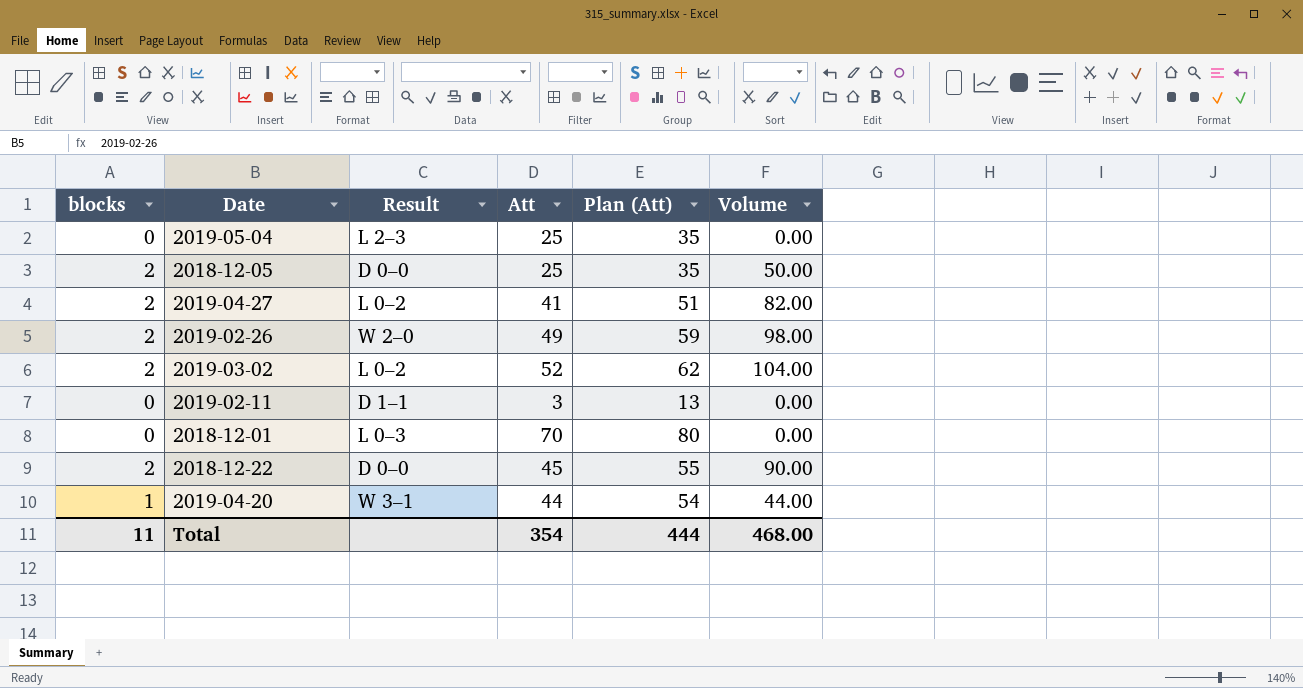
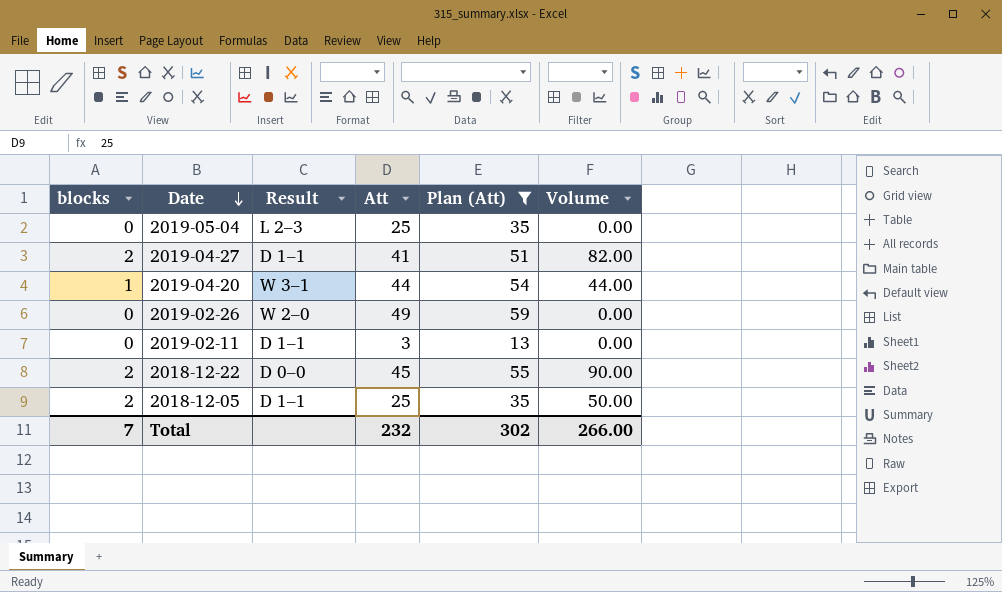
filter: none -> Plan (Att) <= 59
row order: none -> Date descending
2019-04-27 | Result: L 0–2 -> D 1–1
2019-02-26 | blocks: 2 -> 0
2019-02-26 | Volume: 98.00 -> 0.00
2018-12-05 | Result: D 0–0 -> D 1–1
Total | blocks: 11 -> 7
Total | Att: 354 -> 232
Total | Plan (Att): 444 -> 302
Total | Volume: 468.00 -> 266.00

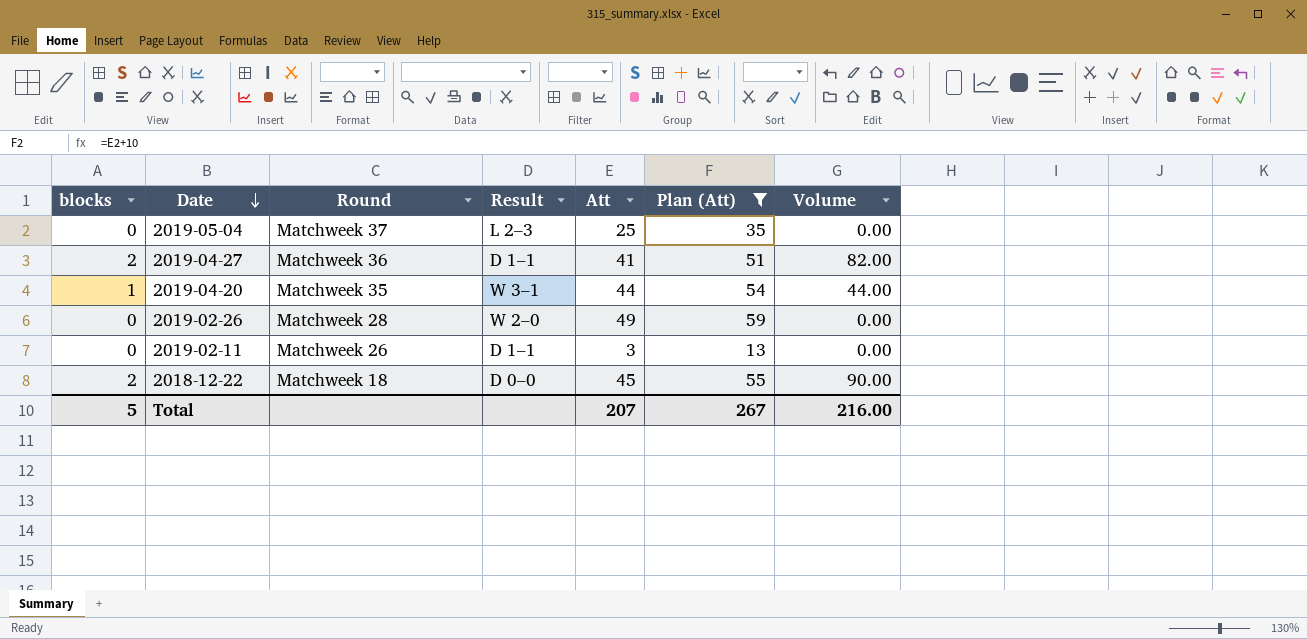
column Round | position: none -> 3
row 2018-12-05: 2 | D 1–1 | 25 | 35 | 50.00 -> none
Total | blocks: 7 -> 5
Total | Att: 232 -> 207
Total | Plan (Att): 302 -> 267
Total | Volume: 266.00 -> 216.00

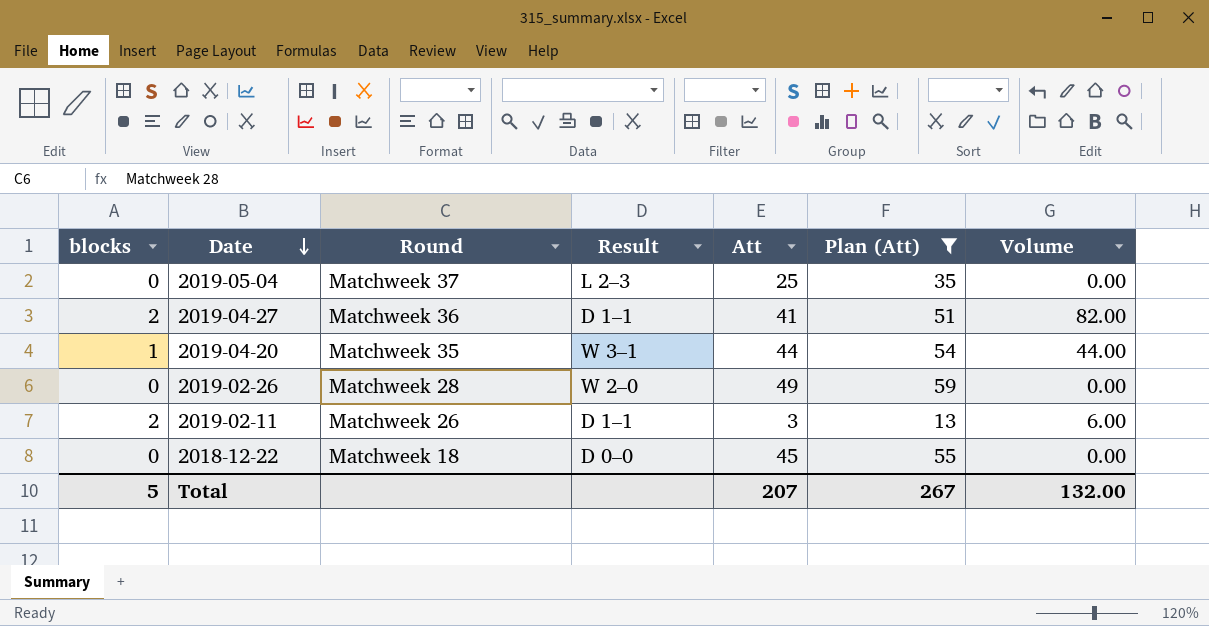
2019-02-11 | blocks: 0 -> 2
2019-02-11 | Volume: 0.00 -> 6.00
2018-12-22 | blocks: 2 -> 0
2018-12-22 | Volume: 90.00 -> 0.00
Total | Volume: 216.00 -> 132.00

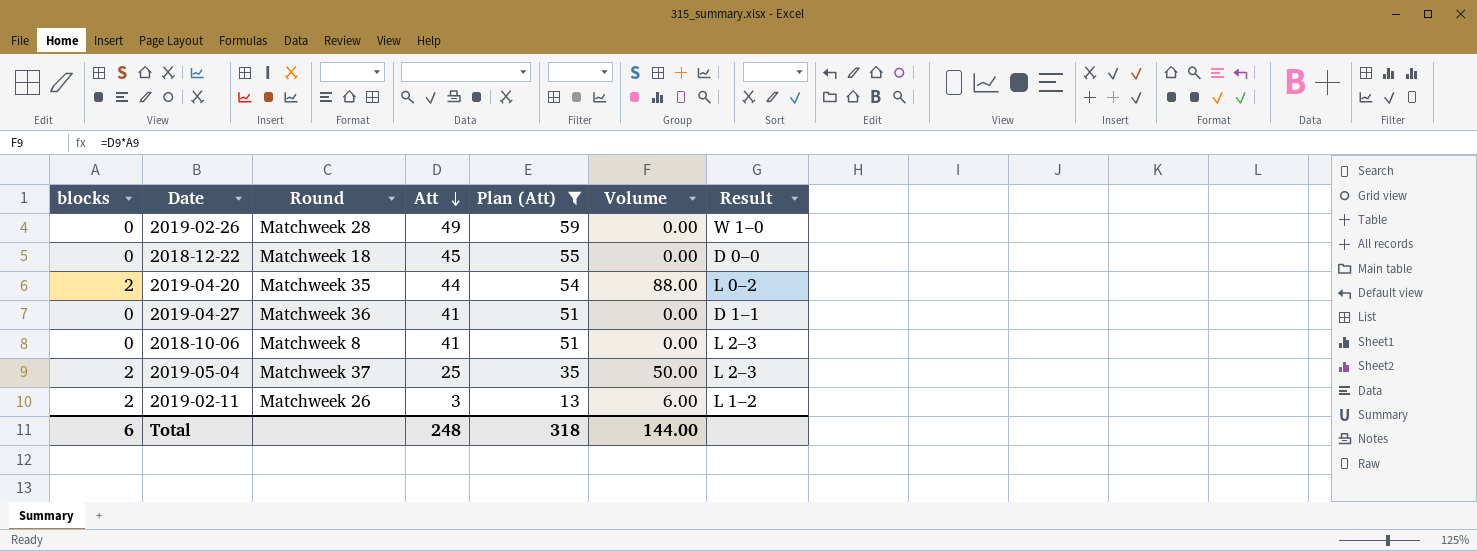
row order: Date descending -> Att descending
column Result | position: 4 -> 7
2019-02-26 | Result: W 2–0 -> W 1–0
2019-04-20 | blocks: 1 -> 2
2019-04-20 | Volume: 44.00 -> 88.00
2019-04-20 | Result: W 3–1 -> L 0–2
2019-04-27 | blocks: 2 -> 0
2019-04-27 | Volume: 82.00 -> 0.00
row 2018-10-06: none -> 0 | Matchweek 8 | 41 | 51 | 0.00 | L 2–3
2019-05-04 | blocks: 0 -> 2
2019-05-04 | Volume: 0.00 -> 50.00
2019-02-11 | Result: D 1–1 -> L 1–2
Total | blocks: 5 -> 6
Total | Att: 207 -> 248
Total | Plan (Att): 267 -> 318
Total | Volume: 132.00 -> 144.00

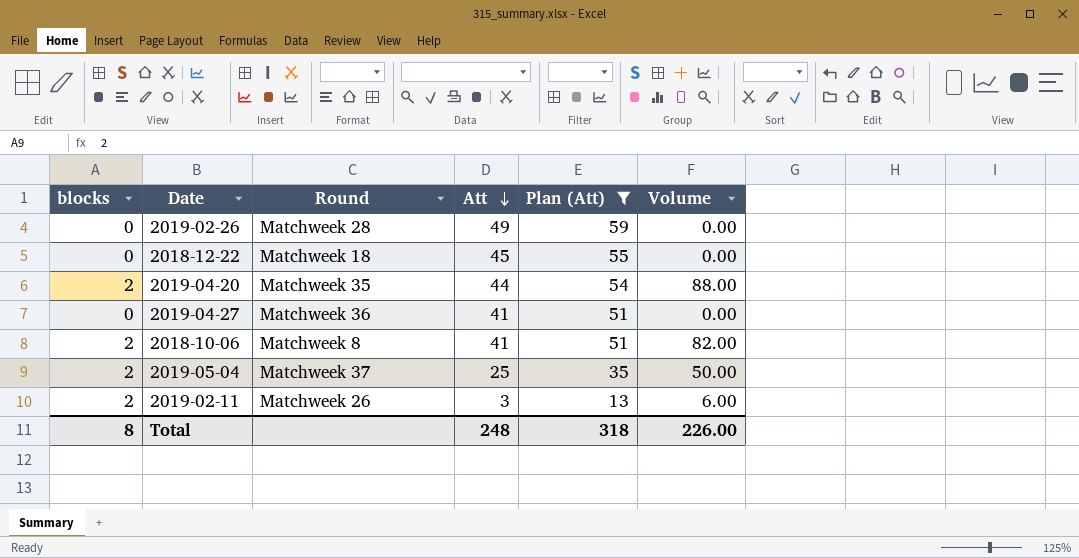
column Result | position: 7 -> none
2018-10-06 | blocks: 0 -> 2
2018-10-06 | Volume: 0.00 -> 82.00
Total | blocks: 6 -> 8
Total | Volume: 144.00 -> 226.00

